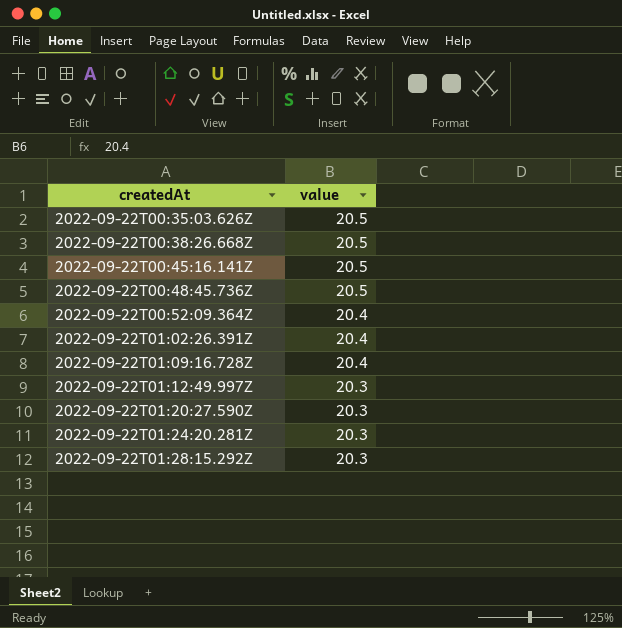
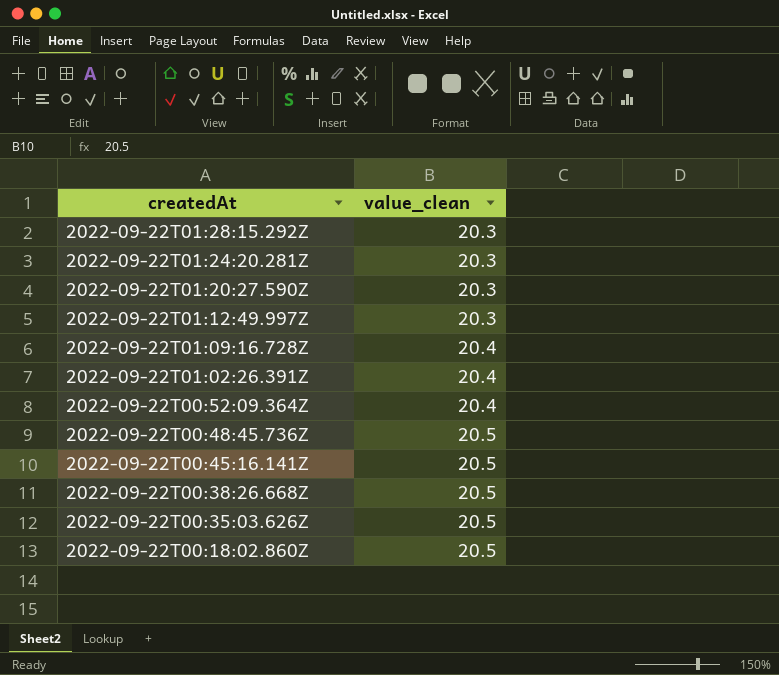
row order: createdAt ascending -> createdAt descending
column name: value -> value_clean
row 2022-09-22T00:18:02.860Z: none -> 20.5

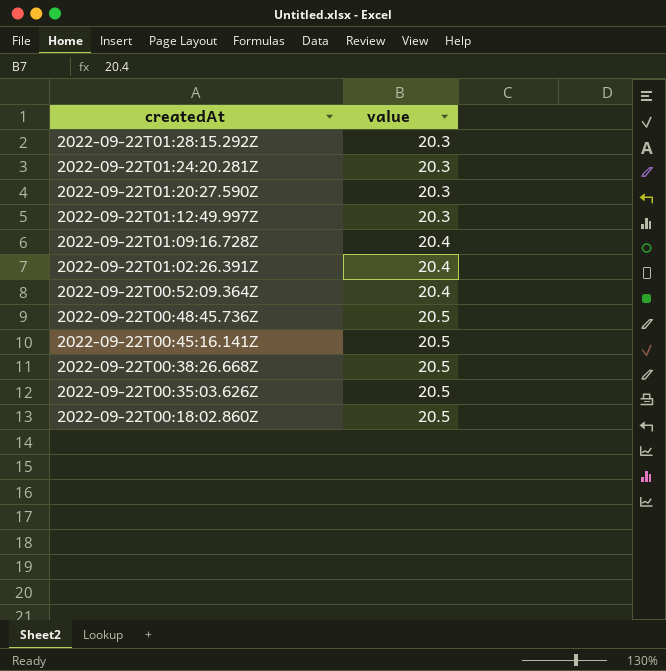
column name: value_clean -> value

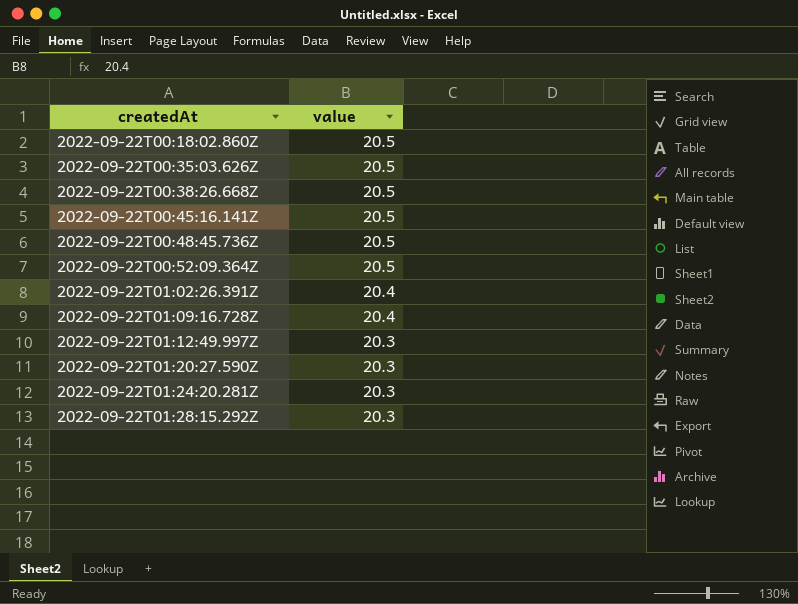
row order: createdAt descending -> createdAt ascending
2022-09-22T00:52:09.364Z | value: 20.4 -> 20.5

